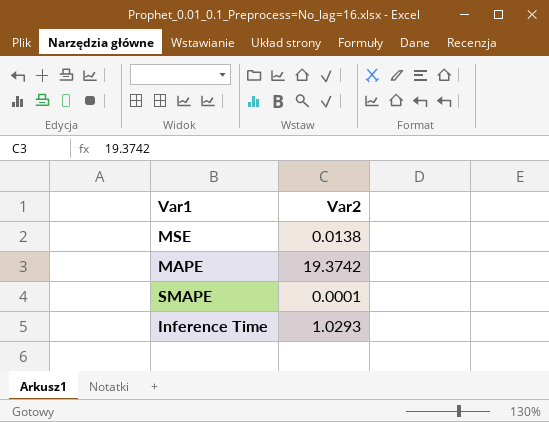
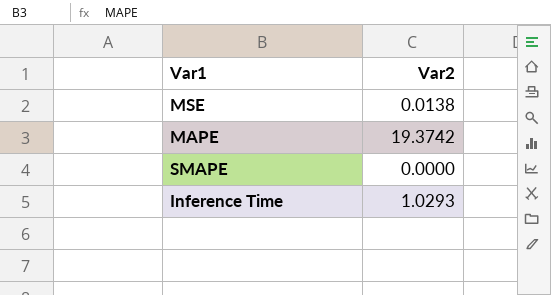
SMAPE | Var2: 0.0001 -> 0.0000

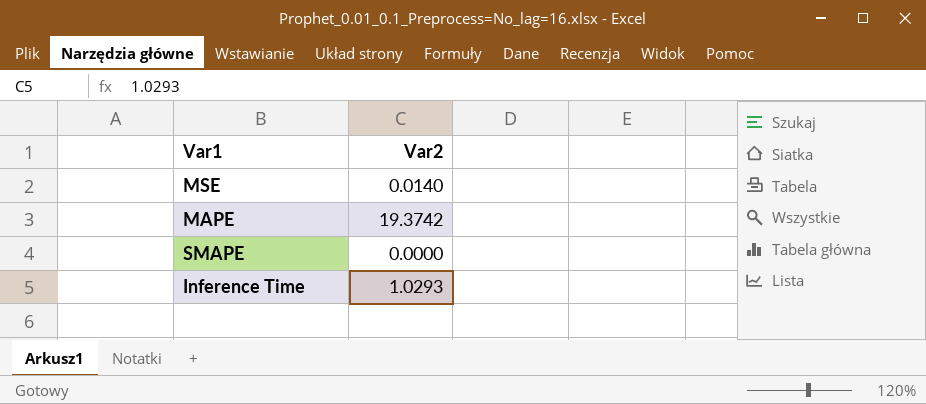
MSE | Var2: 0.0138 -> 0.0140

